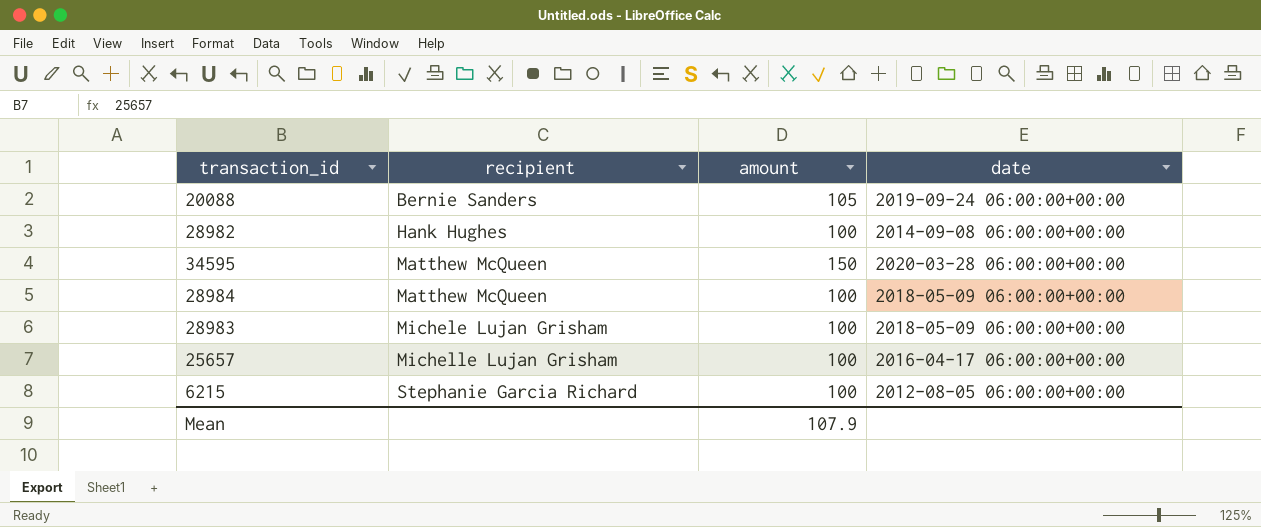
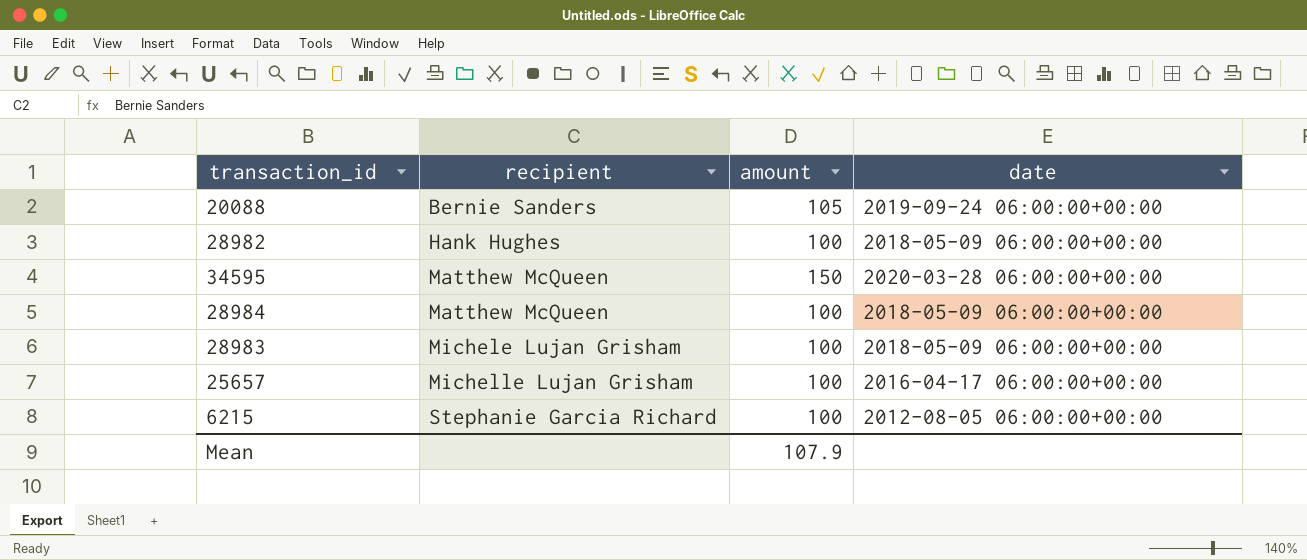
28982 | date: 2014-09-08 06:00:00+00:00 -> 2018-05-09 06:00:00+00:00

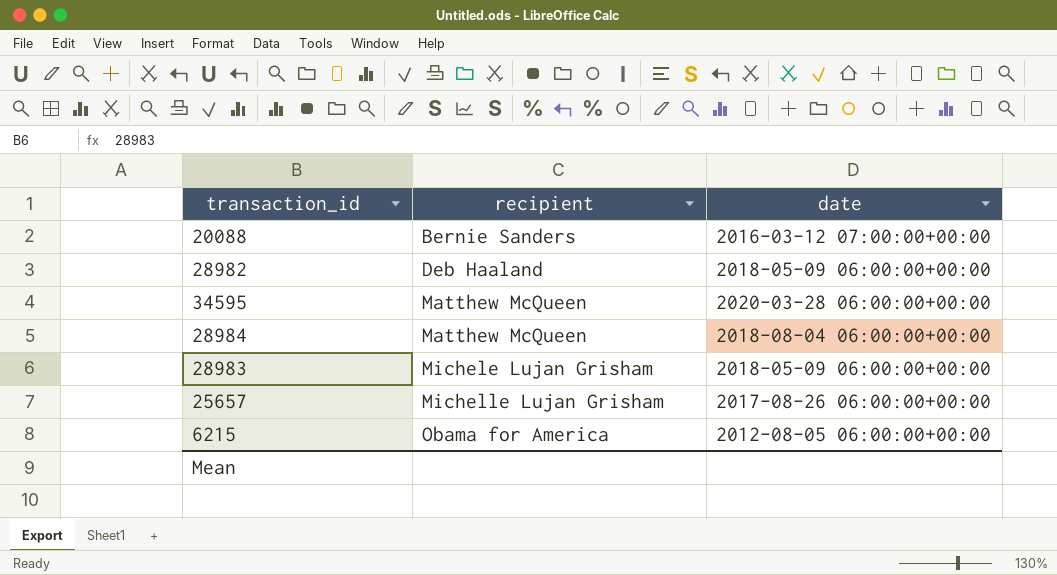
column amount | position: 3 -> none
20088 | date: 2019-09-24 06:00:00+00:00 -> 2016-03-12 07:00:00+00:00
28982 | recipient: Hank Hughes -> Deb Haaland
28984 | date: 2018-05-09 06:00:00+00:00 -> 2018-08-04 06:00:00+00:00
25657 | date: 2016-04-17 06:00:00+00:00 -> 2017-08-26 06:00:00+00:00
6215 | recipient: Stephanie Garcia Richard -> Obama for America

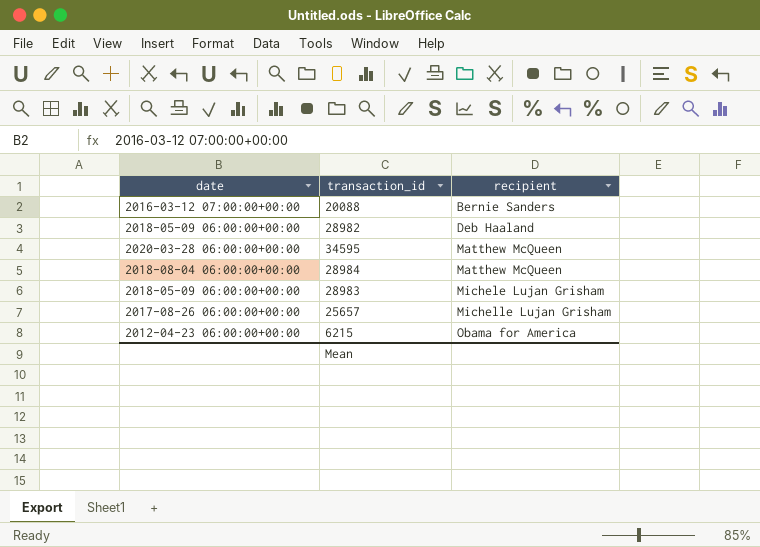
column date | position: 3 -> 1
6215 | date: 2012-08-05 06:00:00+00:00 -> 2012-04-23 06:00:00+00:00

